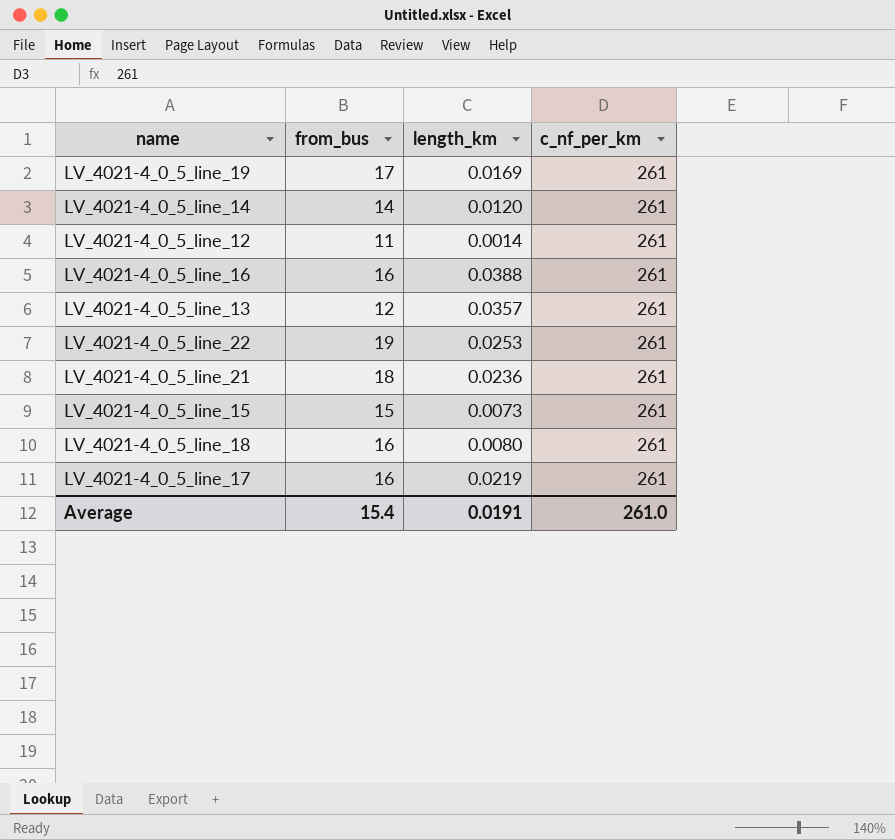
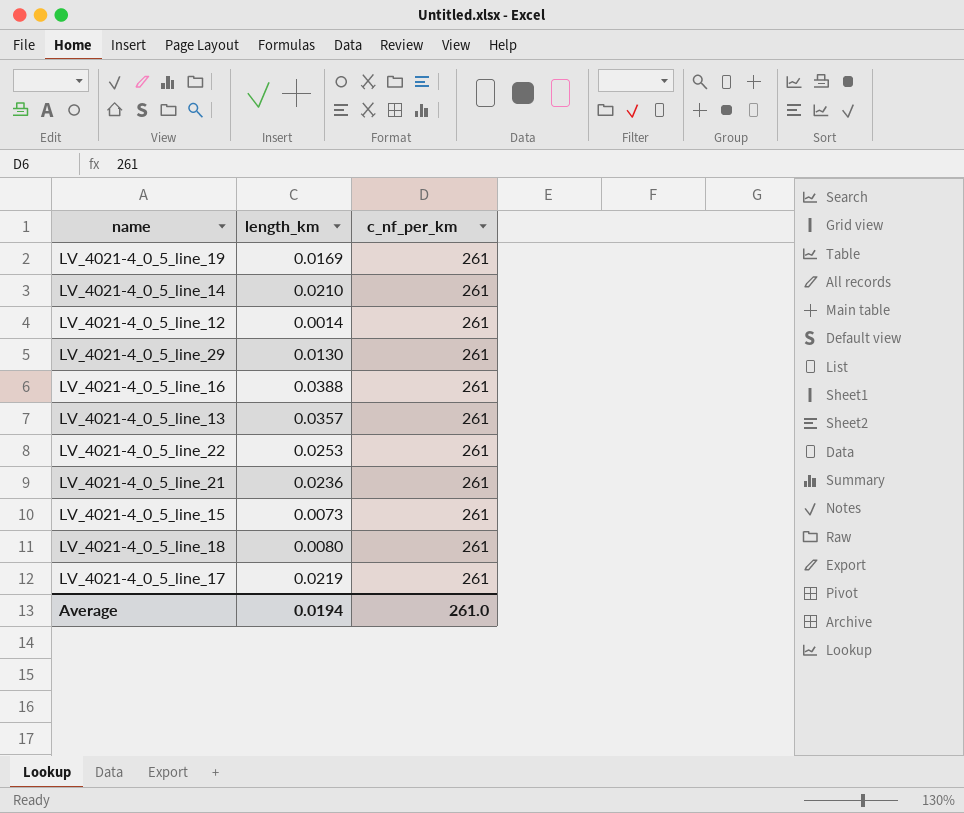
column from_bus | position: 2 -> none
LV_4021-4_0_5_line_14 | length_km: 0.0120 -> 0.0210
row LV_4021-4_0_5_line_29: none -> 0.0130 | 261
Average | length_km: 0.0191 -> 0.0194

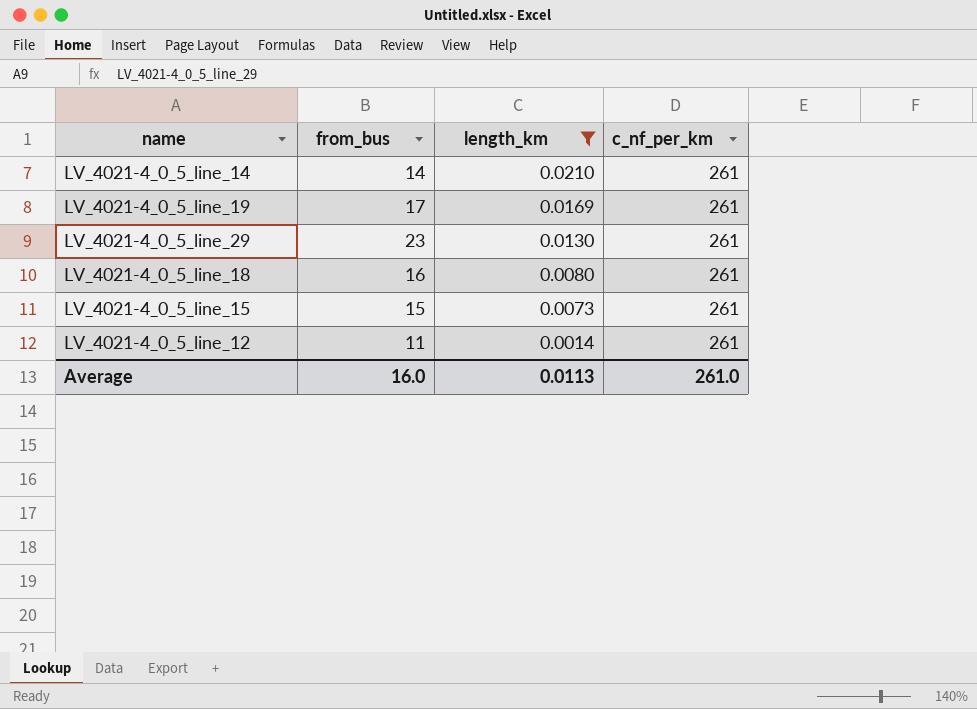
filter: none -> length_km <= 0.0210
row order: none -> length_km descending
column from_bus | position: none -> 2
Average | length_km: 0.0194 -> 0.0113

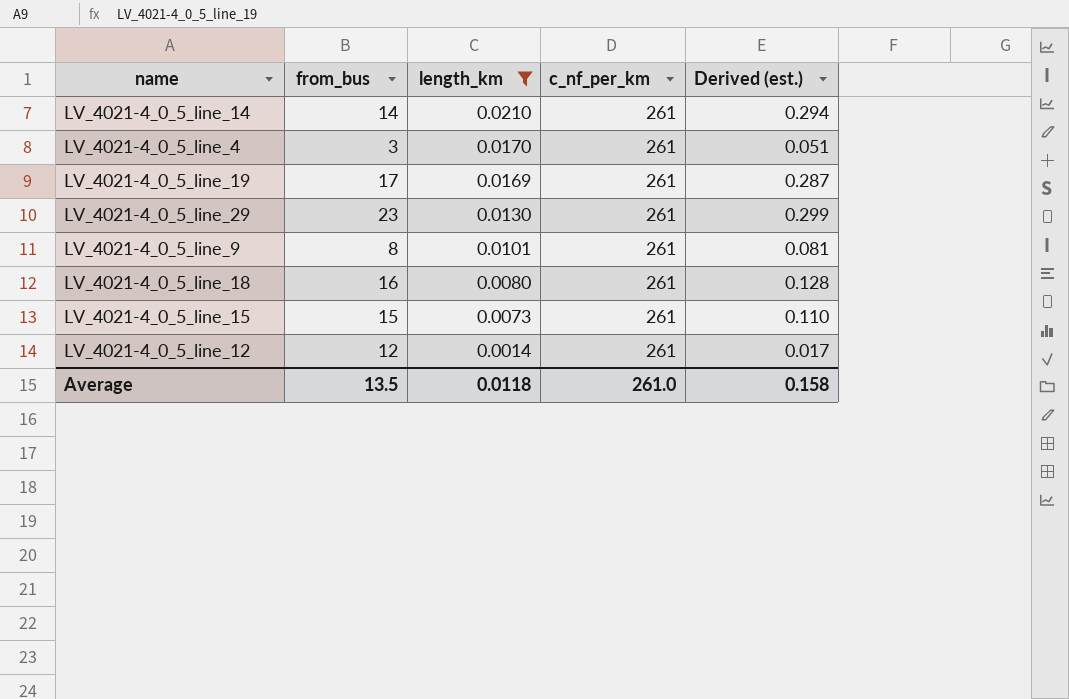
column Derived (est.) | formula: none -> [from_bus] * [length_km]
row LV_4021-4_0_5_line_4: none -> 3 | 0.0170 | 261 | 0.051
row LV_4021-4_0_5_line_9: none -> 8 | 0.0101 | 261 | 0.081
LV_4021-4_0_5_line_12 | from_bus: 11 -> 12
Average | from_bus: 16.0 -> 13.5
Average | length_km: 0.0113 -> 0.0118

